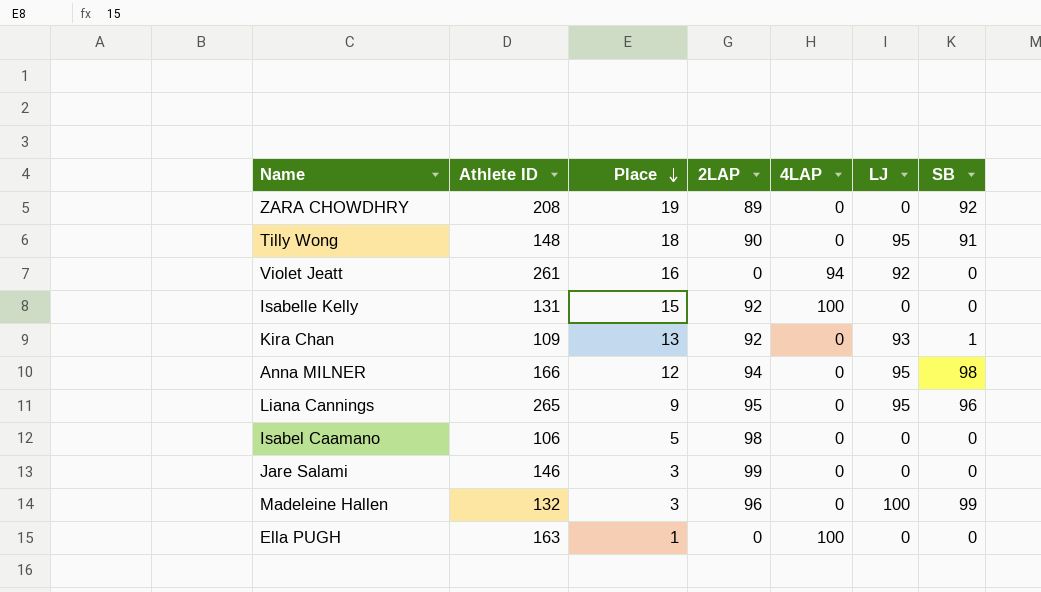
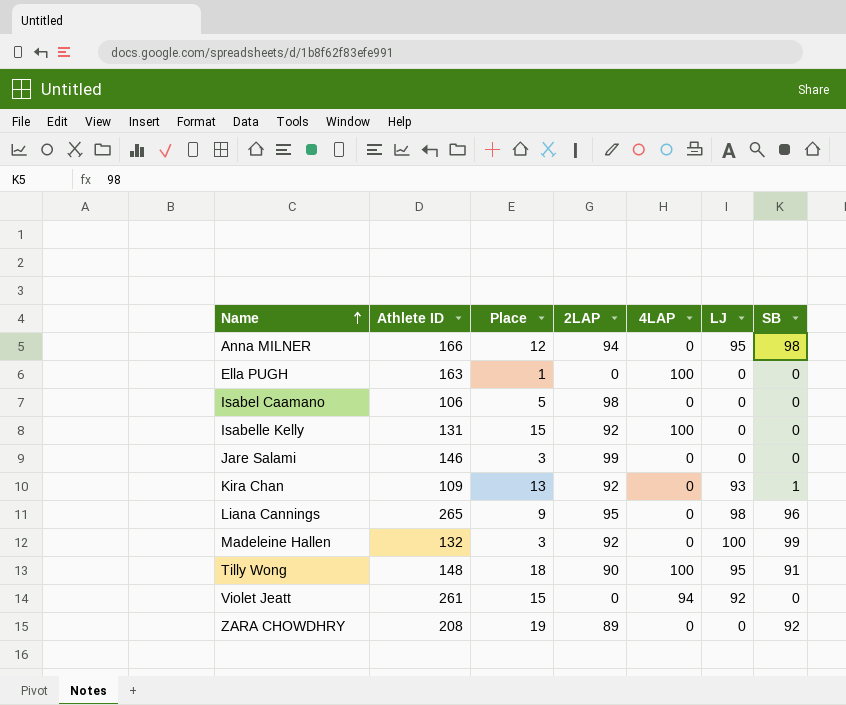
row order: Place descending -> Name ascending
Liana Cannings | LJ: 95 -> 98
Madeleine Hallen | 2LAP: 96 -> 92
Tilly Wong | 4LAP: 0 -> 100
Violet Jeatt | Place: 16 -> 15

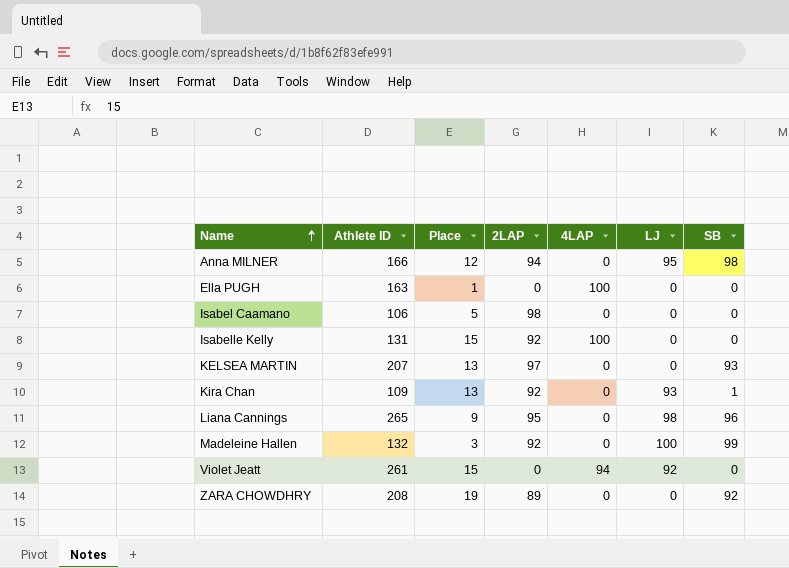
row Jare Salami: 146 | 3 | 99 | 0 | 0 | 0 -> none
row Tilly Wong: 148 | 18 | 90 | 100 | 95 | 91 -> none
row KELSEA MARTIN: none -> 207 | 13 | 97 | 0 | 0 | 93

